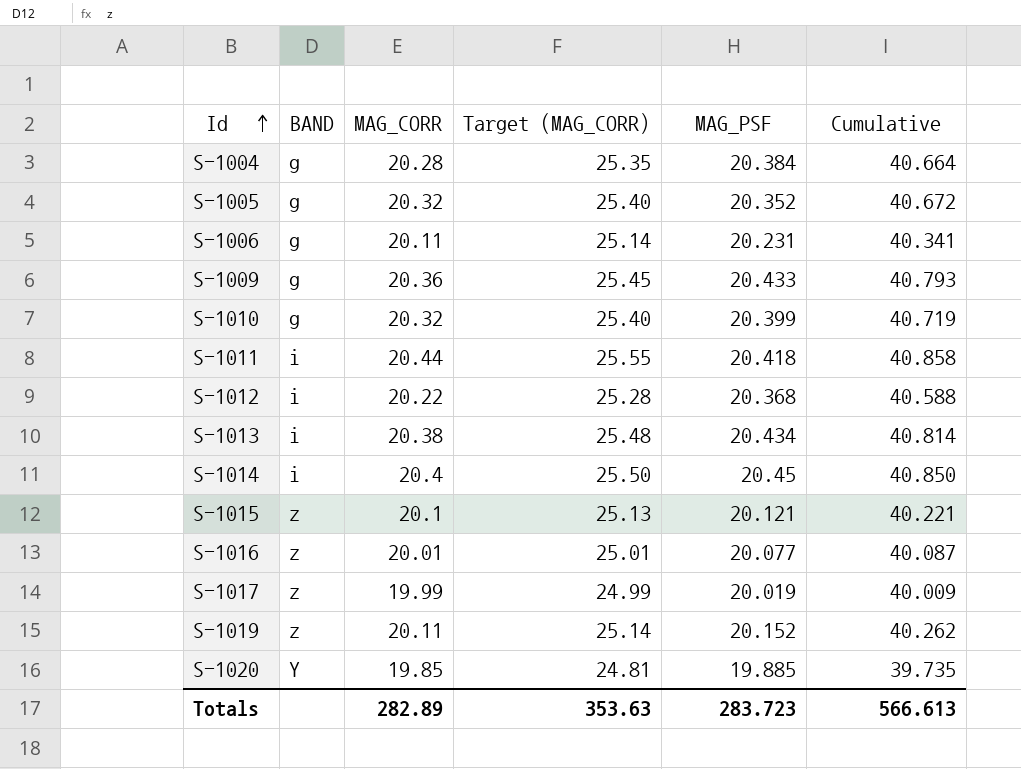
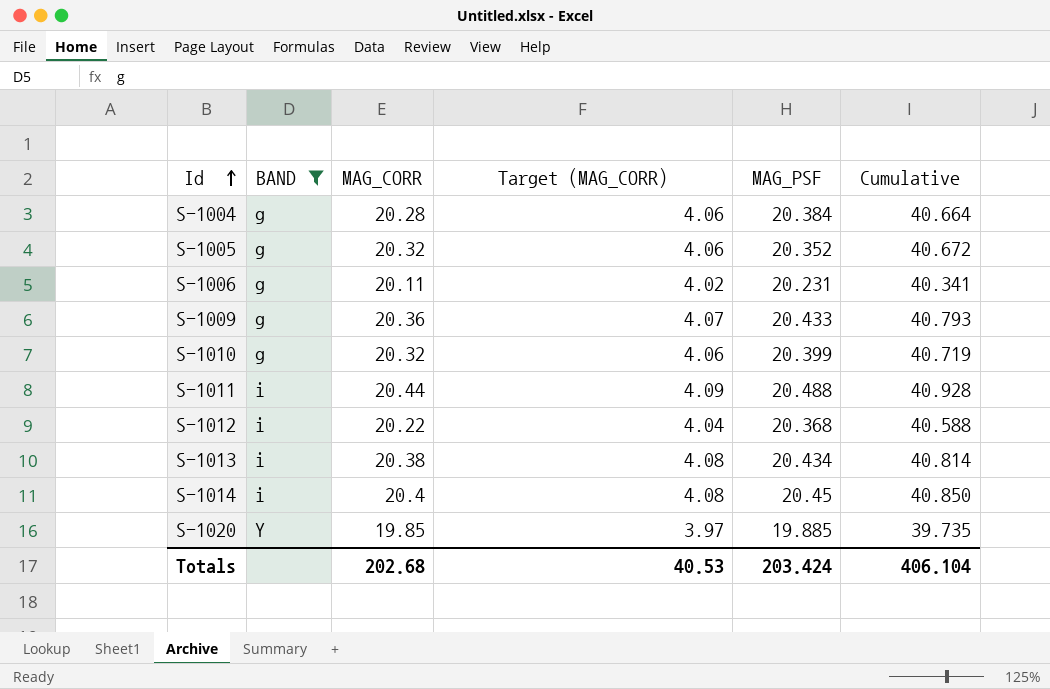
filter: none -> BAND != z
column Target (MAG_CORR) | formula: [MAG_CORR] * 1.25 -> [MAG_CORR] * 0.2
S-1011 | MAG_PSF: 20.418 -> 20.488
S-1011 | Cumulative: 40.858 -> 40.928
Totals | MAG_CORR: 282.89 -> 202.68
Totals | Target (MAG_CORR): 353.63 -> 40.53
Totals | MAG_PSF: 283.723 -> 203.424
Totals | Cumulative: 566.613 -> 406.104

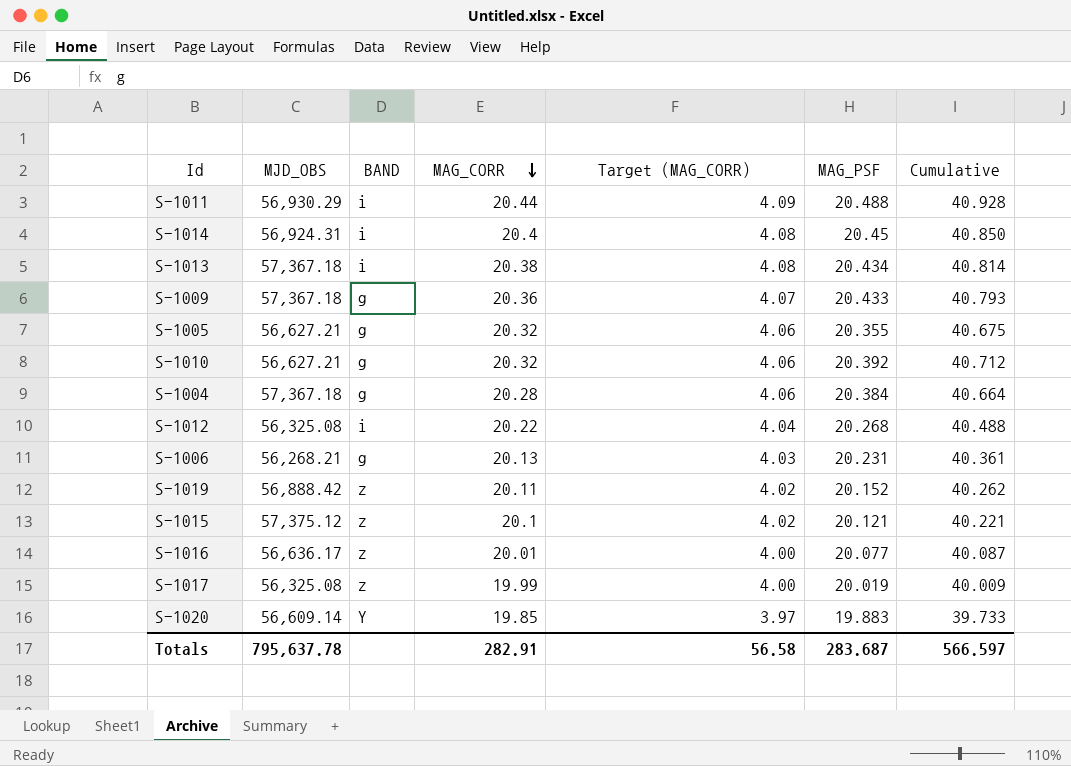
filter: BAND != z -> none
row order: Id ascending -> MAG_CORR descending
column MJD_OBS | position: none -> 2
S-1005 | MAG_PSF: 20.352 -> 20.355
S-1005 | Cumulative: 40.672 -> 40.675
S-1010 | MAG_PSF: 20.399 -> 20.392
S-1010 | Cumulative: 40.719 -> 40.712
S-1012 | MAG_PSF: 20.368 -> 20.268
S-1012 | Cumulative: 40.588 -> 40.488
S-1006 | MAG_CORR: 20.11 -> 20.13
S-1006 | Target (MAG_CORR): 4.02 -> 4.03
S-1006 | Cumulative: 40.341 -> 40.361
S-1020 | MAG_PSF: 19.885 -> 19.883
S-1020 | Cumulative: 39.735 -> 39.733
Totals | MAG_CORR: 202.68 -> 282.91
Totals | Target (MAG_CORR): 40.53 -> 56.58
Totals | MAG_PSF: 203.424 -> 283.687
Totals | Cumulative: 406.104 -> 566.597

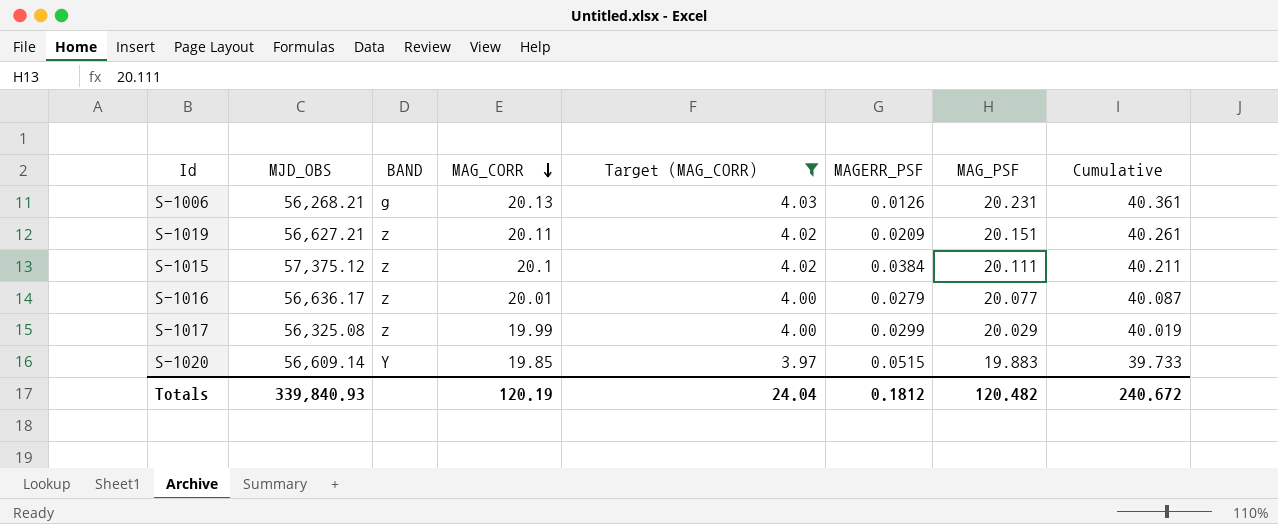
filter: none -> Target (MAG_CORR) <= 4.03
column MAGERR_PSF | position: none -> 6
S-1019 | MJD_OBS: 56,888.42 -> 56,627.21
S-1019 | MAG_PSF: 20.152 -> 20.151
S-1019 | Cumulative: 40.262 -> 40.261
S-1015 | MAG_PSF: 20.121 -> 20.111
S-1015 | Cumulative: 40.221 -> 40.211
S-1017 | MAG_PSF: 20.019 -> 20.029
S-1017 | Cumulative: 40.009 -> 40.019
Totals | MJD_OBS: 795,637.78 -> 339,840.93
Totals | MAG_CORR: 282.91 -> 120.19
Totals | Target (MAG_CORR): 56.58 -> 24.04
Totals | MAG_PSF: 283.687 -> 120.482
Totals | Cumulative: 566.597 -> 240.672

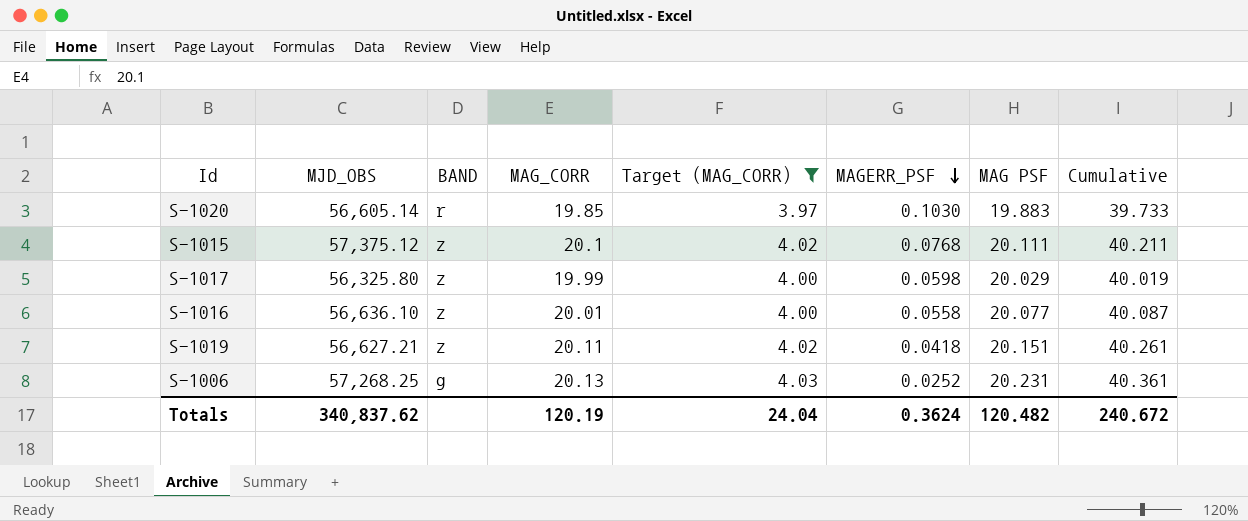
row order: MAG_CORR descending -> MAGERR_PSF descending
column name: MAG_PSF -> MAG PSF
S-1020 | MJD_OBS: 56,609.14 -> 56,605.14
S-1020 | BAND: Y -> r
S-1020 | MAGERR_PSF: 0.0515 -> 0.1030
S-1015 | MAGERR_PSF: 0.0384 -> 0.0768
S-1017 | MJD_OBS: 56,325.08 -> 56,325.80
S-1017 | MAGERR_PSF: 0.0299 -> 0.0598
S-1016 | MJD_OBS: 56,636.17 -> 56,636.10
S-1016 | MAGERR_PSF: 0.0279 -> 0.0558
S-1019 | MAGERR_PSF: 0.0209 -> 0.0418
S-1006 | MJD_OBS: 56,268.21 -> 57,268.25
S-1006 | MAGERR_PSF: 0.0126 -> 0.0252
Totals | MJD_OBS: 339,840.93 -> 340,837.62
Totals | MAGERR_PSF: 0.1812 -> 0.3624

